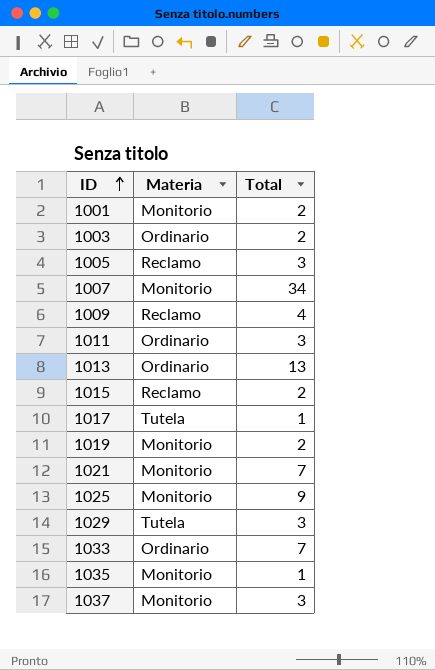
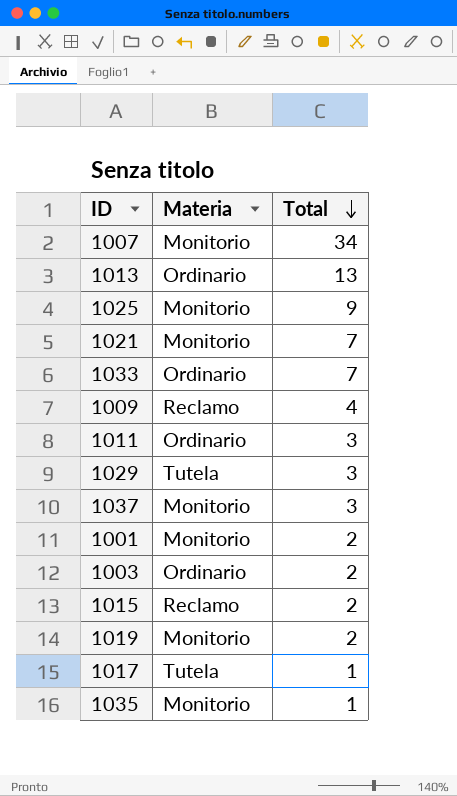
row order: ID ascending -> Total descending
row 1005: Reclamo | 3 -> none

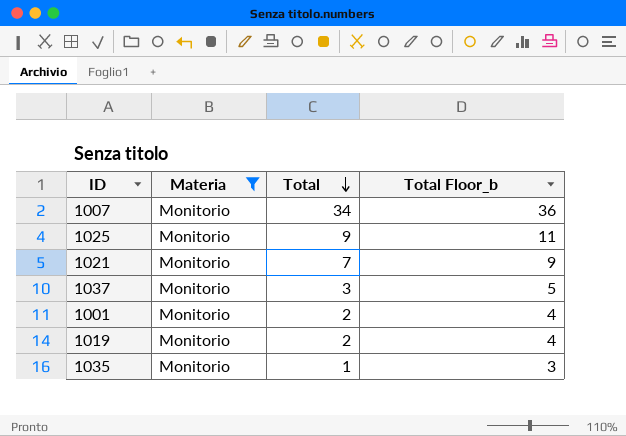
filter: none -> Materia = Monitorio
column Total Floor_b | formula: none -> [Total] + 2

